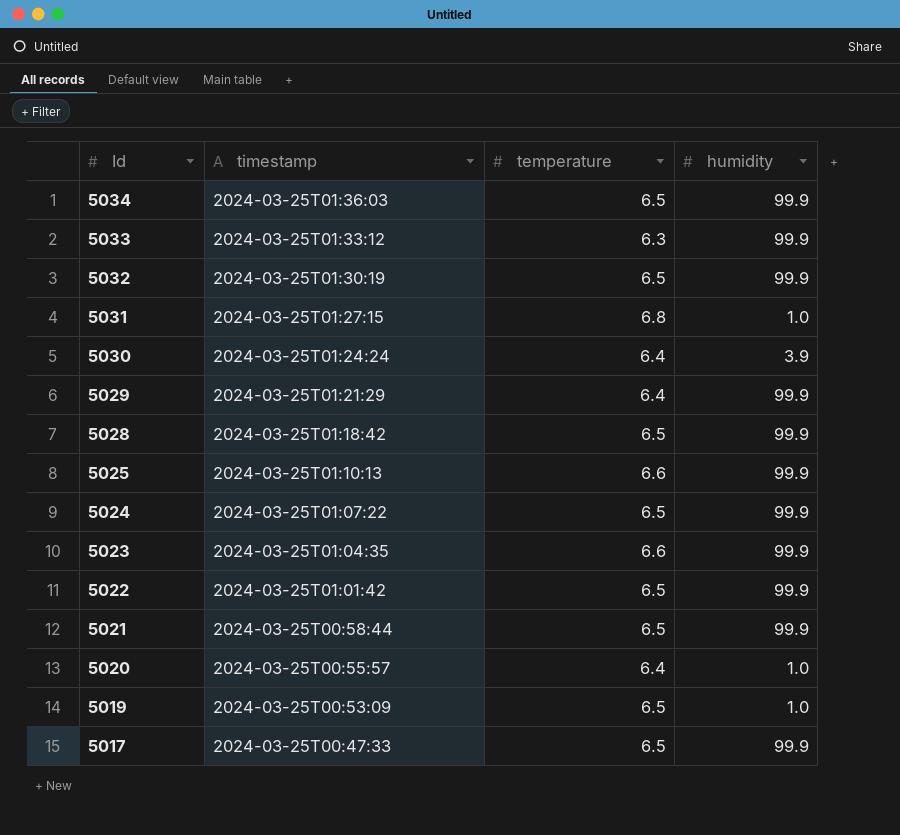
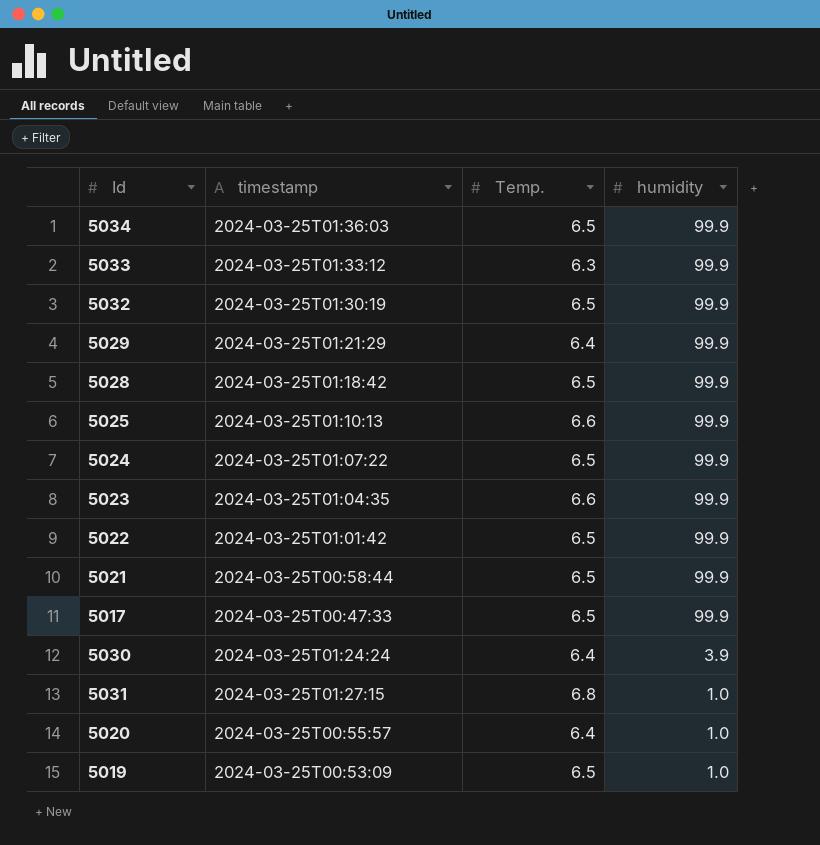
row order: Id descending -> humidity descending
column name: temperature -> Temp.

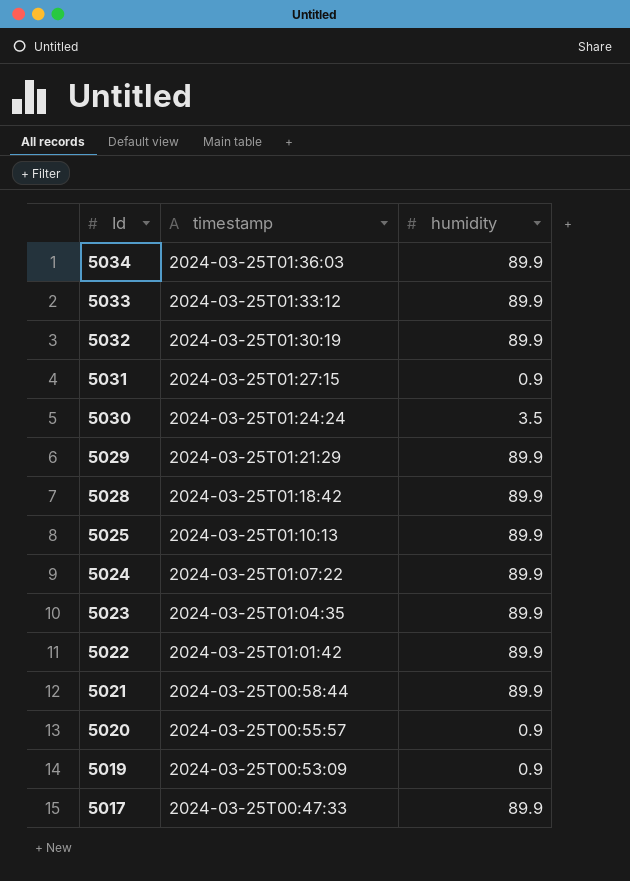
row order: humidity descending -> Id descending
column Temp. | position: 3 -> none
5034 | humidity: 99.9 -> 89.9
5033 | humidity: 99.9 -> 89.9
5032 | humidity: 99.9 -> 89.9
5031 | humidity: 1.0 -> 0.9
5030 | humidity: 3.9 -> 3.5
5029 | humidity: 99.9 -> 89.9
5028 | humidity: 99.9 -> 89.9
5025 | humidity: 99.9 -> 89.9
5024 | humidity: 99.9 -> 89.9
5023 | humidity: 99.9 -> 89.9
5022 | humidity: 99.9 -> 89.9
5021 | humidity: 99.9 -> 89.9
5020 | humidity: 1.0 -> 0.9
5019 | humidity: 1.0 -> 0.9
5017 | humidity: 99.9 -> 89.9

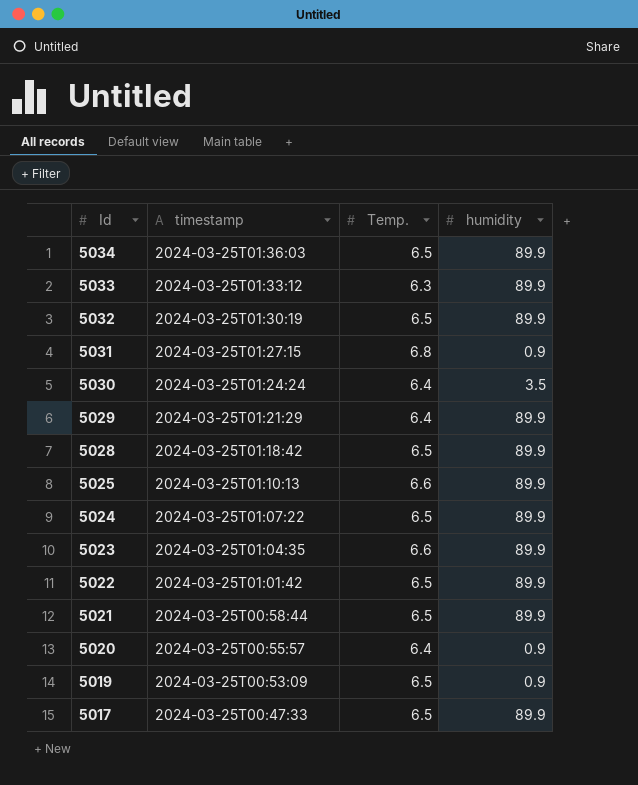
column Temp. | position: none -> 3

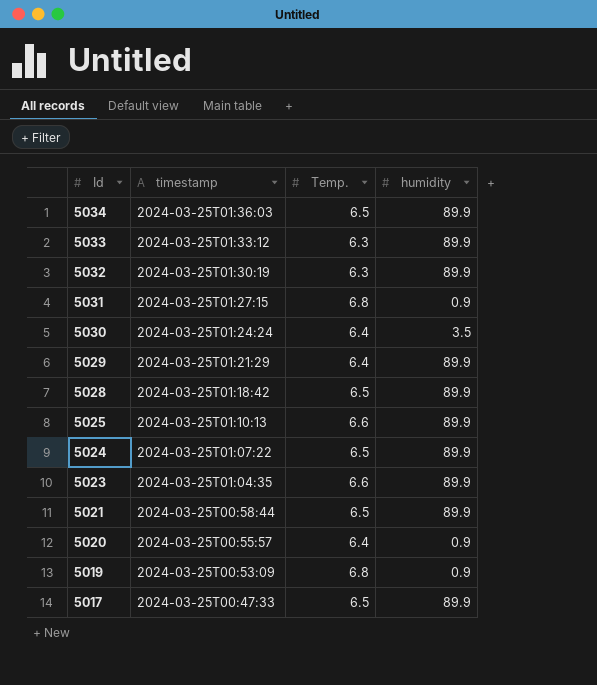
row 5022: 2024-03-25T01:01:42 | 6.5 | 89.9 -> none
5032 | Temp.: 6.5 -> 6.3
5019 | Temp.: 6.5 -> 6.8

